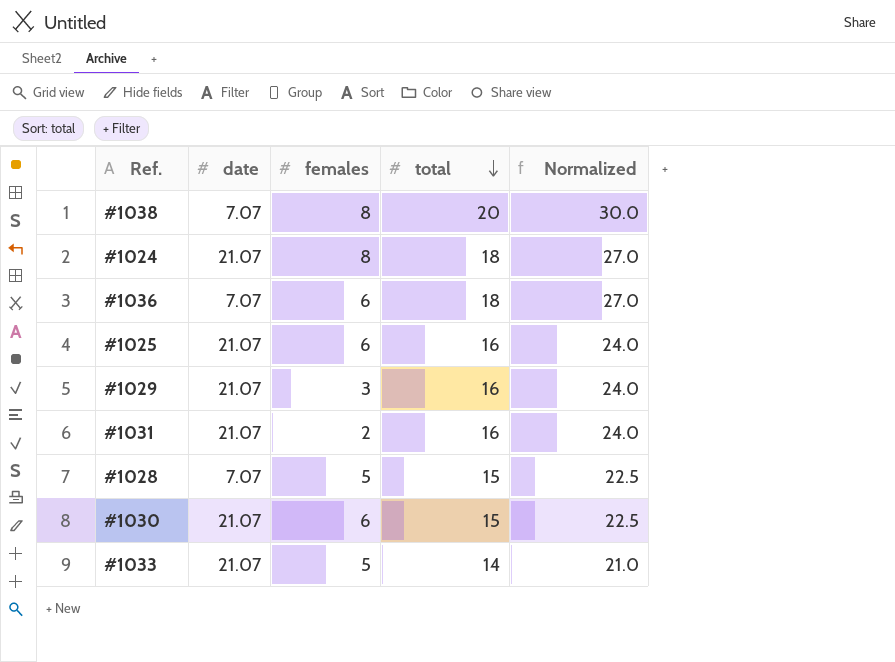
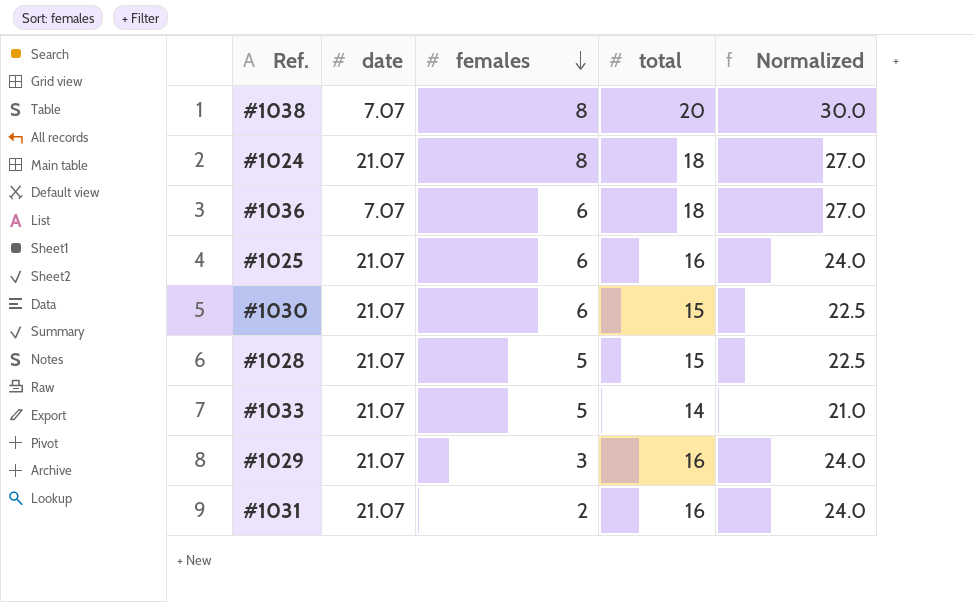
row order: total descending -> females descending
#1028 | date: 7.07 -> 21.07

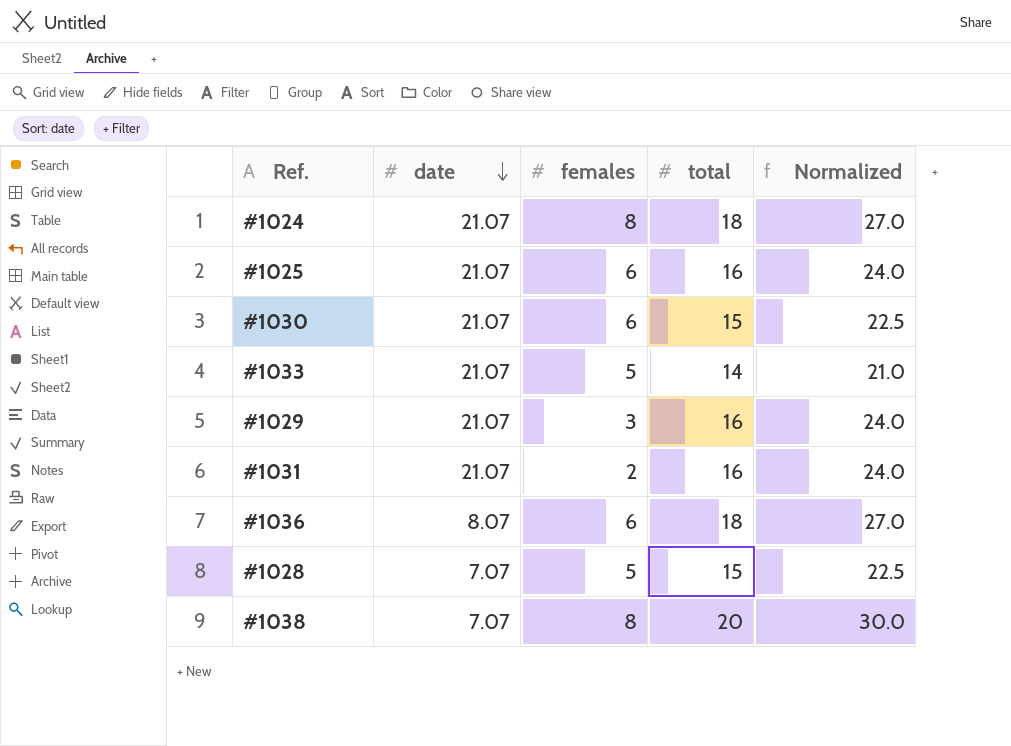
row order: females descending -> date descending
#1036 | date: 7.07 -> 8.07
#1028 | date: 21.07 -> 7.07

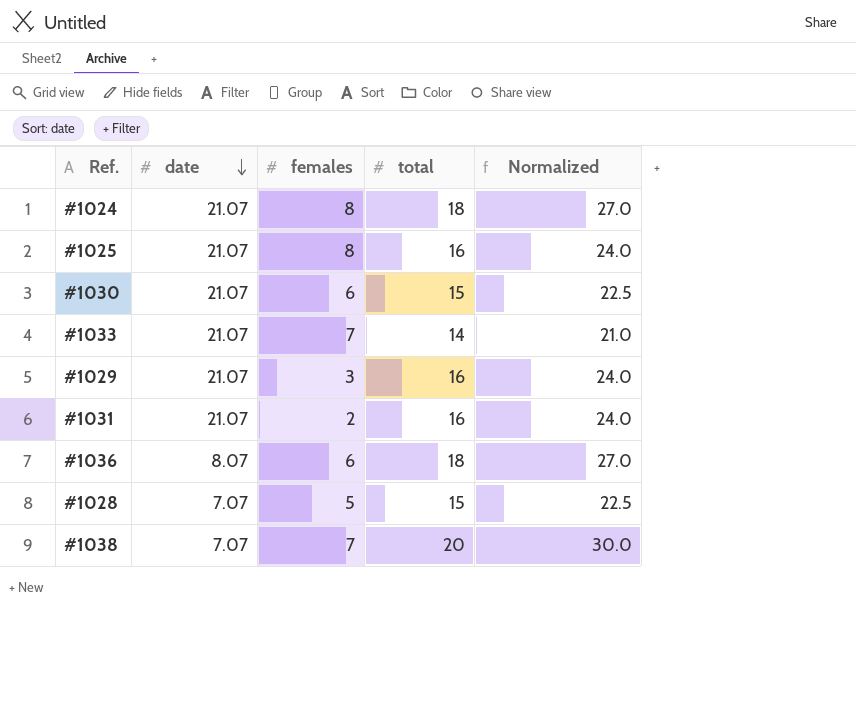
#1025 | females: 6 -> 8
#1033 | females: 5 -> 7
#1038 | females: 8 -> 7

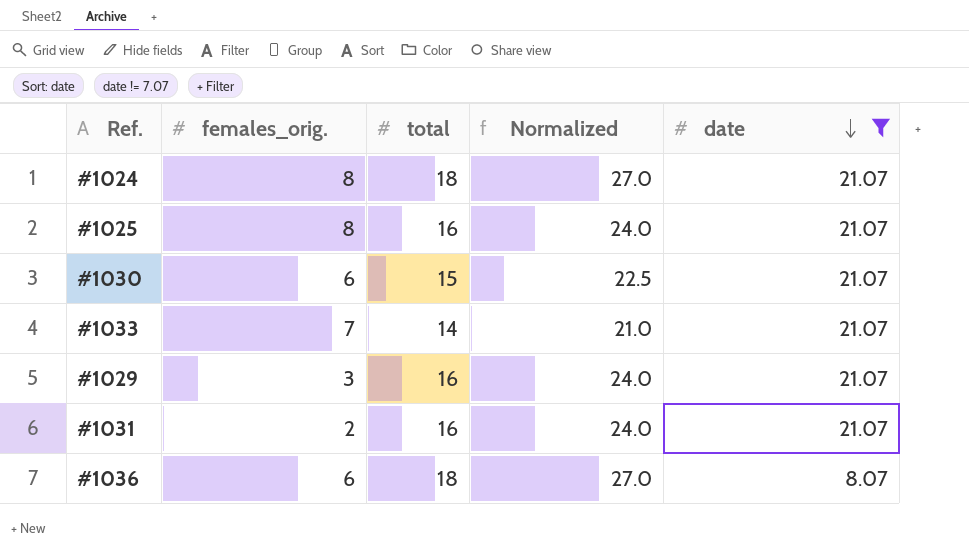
filter: none -> date != 7.07
column name: females -> females_orig.
column date | position: 2 -> 5

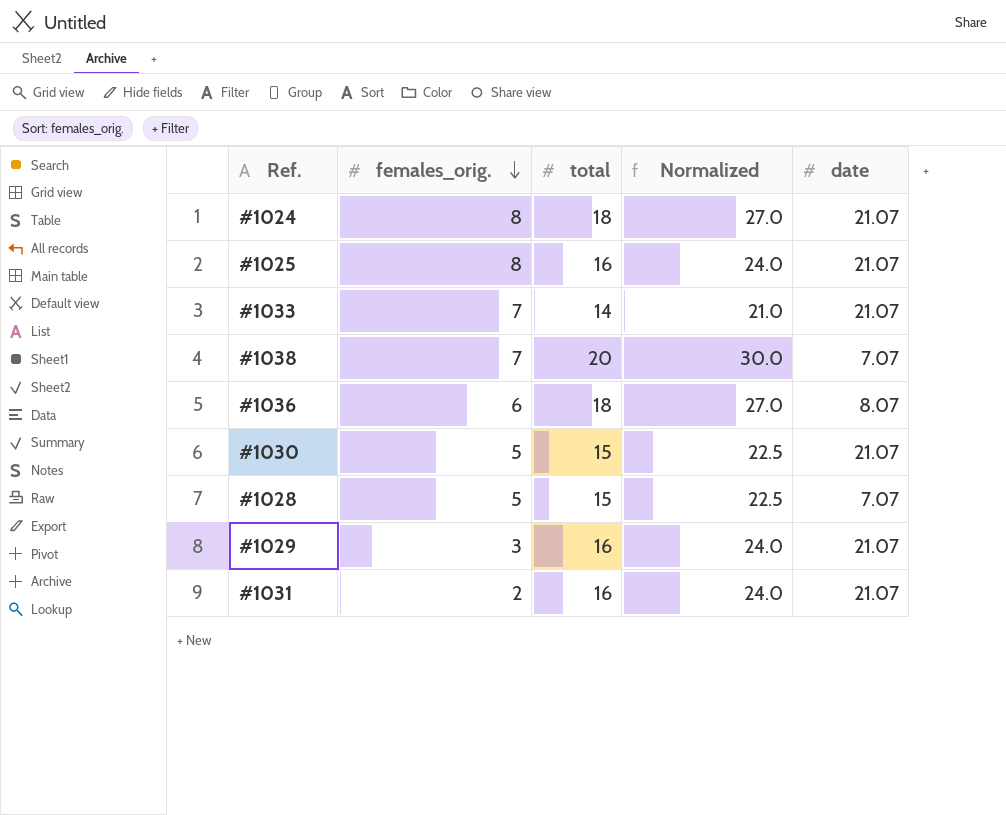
filter: date != 7.07 -> none
row order: date descending -> females_orig. descending
#1030 | females_orig.: 6 -> 5

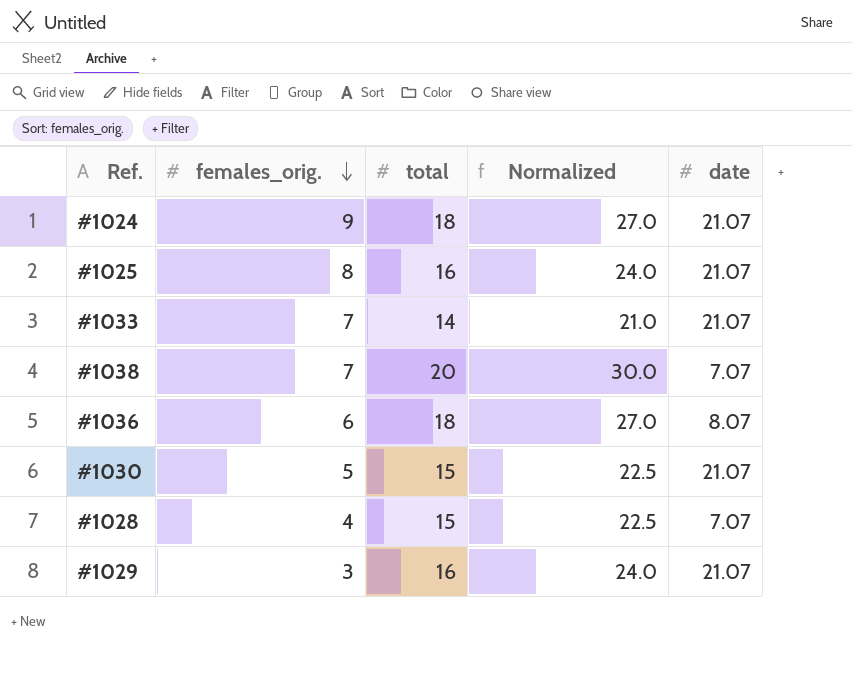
row #1031: 2 | 16 | 24.0 | 21.07 -> none
#1024 | females_orig.: 8 -> 9
#1028 | females_orig.: 5 -> 4

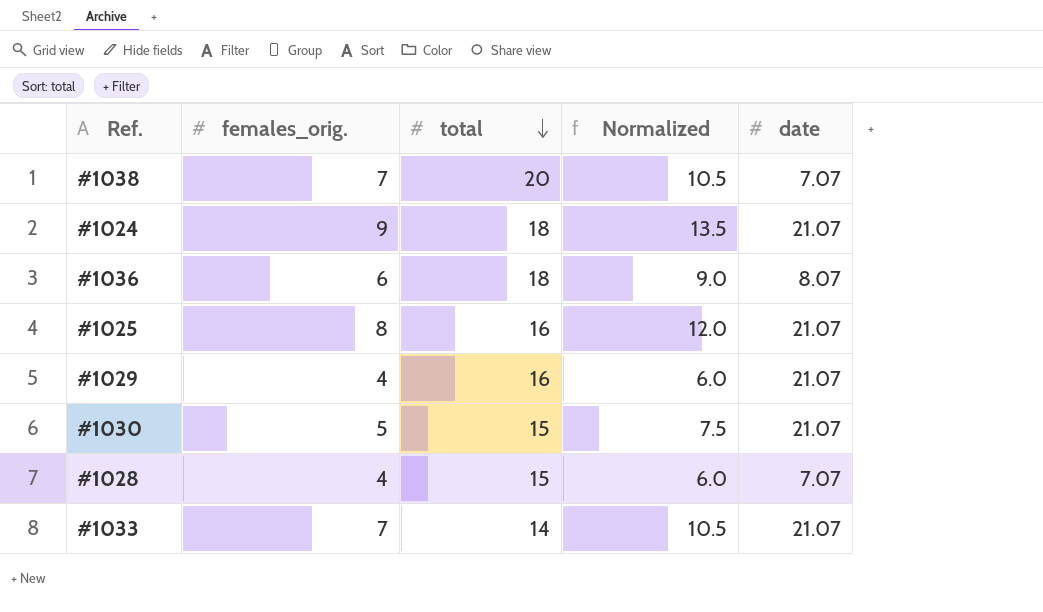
row order: females_orig. descending -> total descending
column Normalized | formula: [total] * 1.5 -> [females_orig.] * 1.5
#1029 | females_orig.: 3 -> 4

